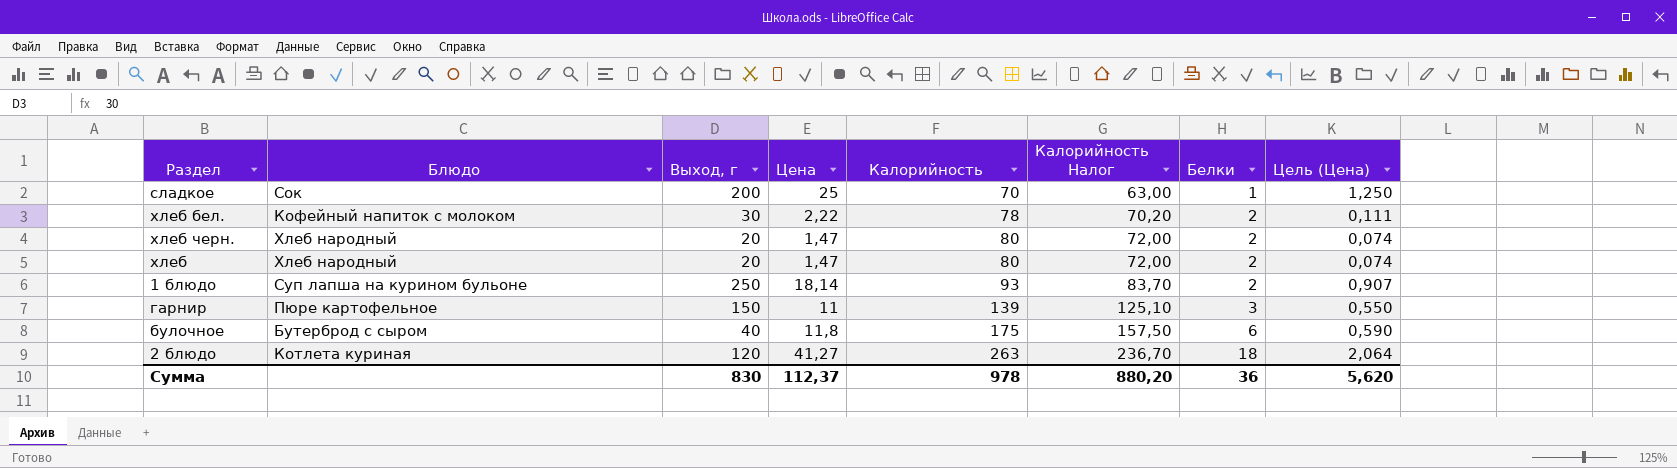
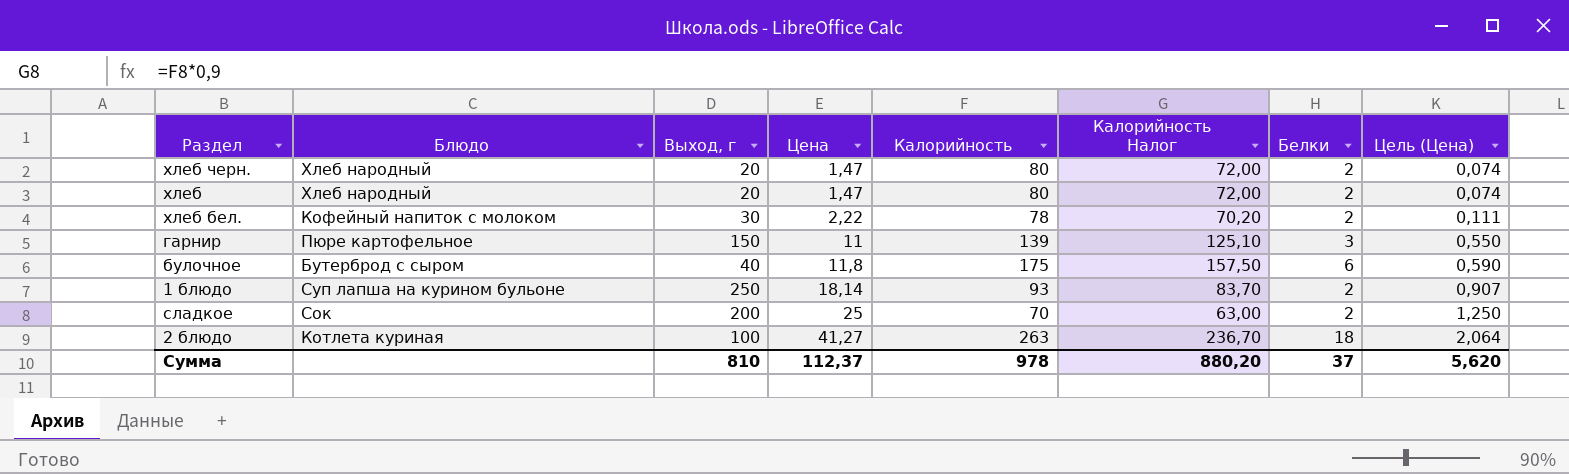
row order: Калорийность ascending -> Цена ascending
сладкое | Белки: 1 -> 2
2 блюдо | Выход, г: 120 -> 100
Сумма | Выход, г: 830 -> 810
Сумма | Белки: 36 -> 37

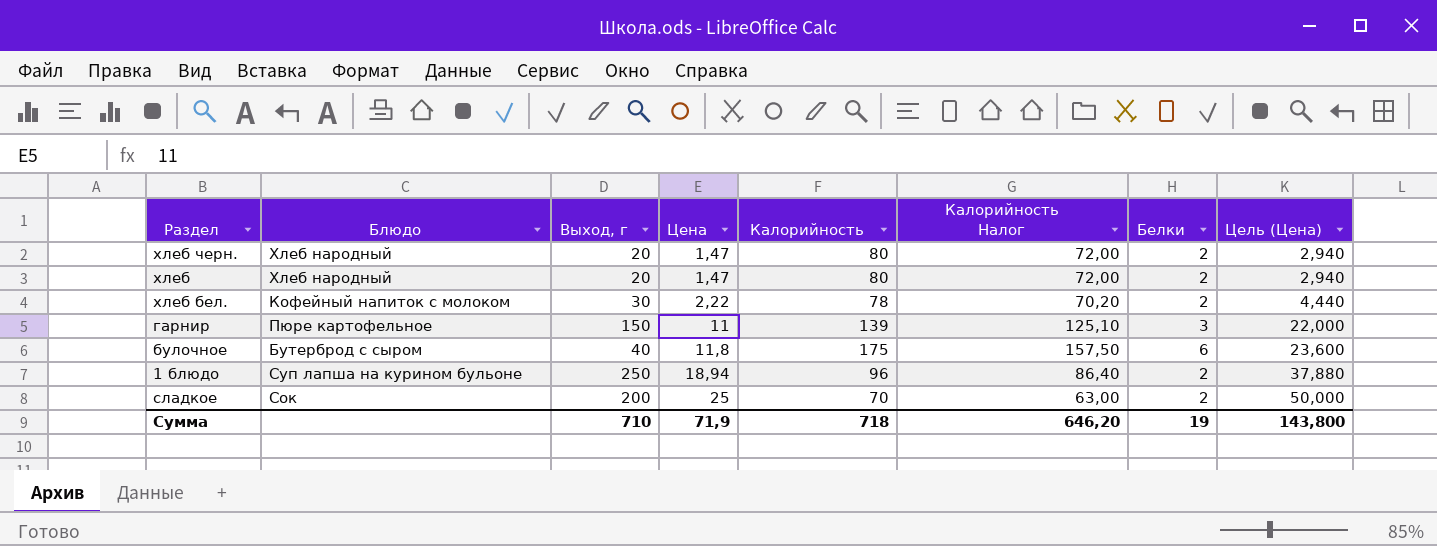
column Цель (Цена) | formula: [Цена] * 0,05 -> [Цена] * 2
row 2 блюдо: Котлета куриная | 100 | 41,27 | 263 | 236,70 | 18 | 2,064 -> none
1 блюдо | Цена: 18,14 -> 18,94
1 блюдо | Калорийность: 93 -> 96
1 блюдо | Калорийность Налог: 83,70 -> 86,40
Сумма | Выход, г: 810 -> 710
Сумма | Цена: 112,37 -> 71,9
Сумма | Калорийность: 978 -> 718
Сумма | Калорийность Налог: 880,20 -> 646,20
Сумма | Белки: 37 -> 19
Сумма | Цель (Цена): 5,620 -> 143,800

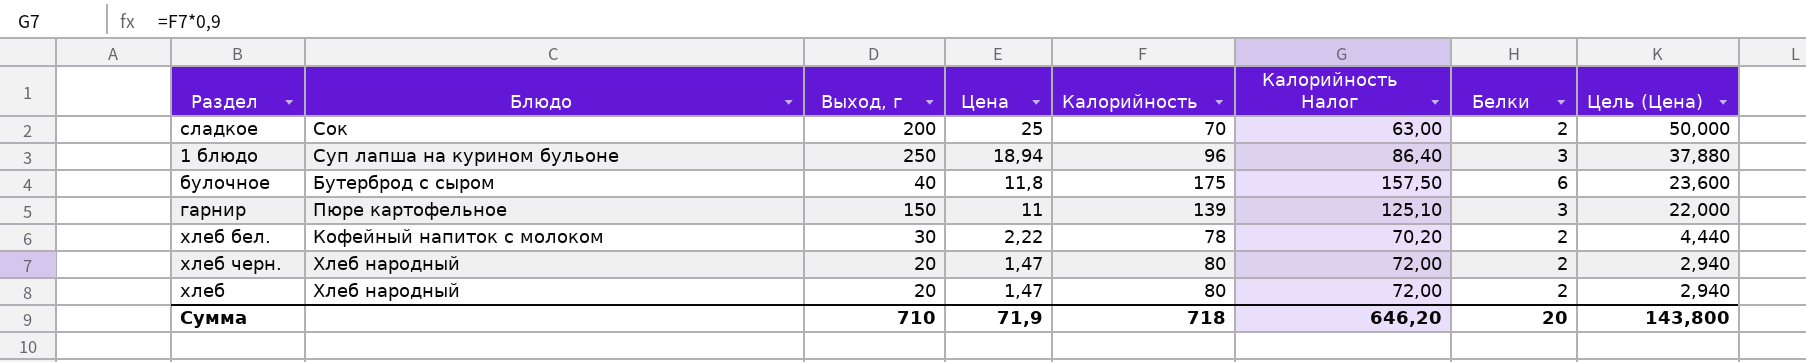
row order: Цена ascending -> Цена descending
1 блюдо | Белки: 2 -> 3
Сумма | Белки: 19 -> 20

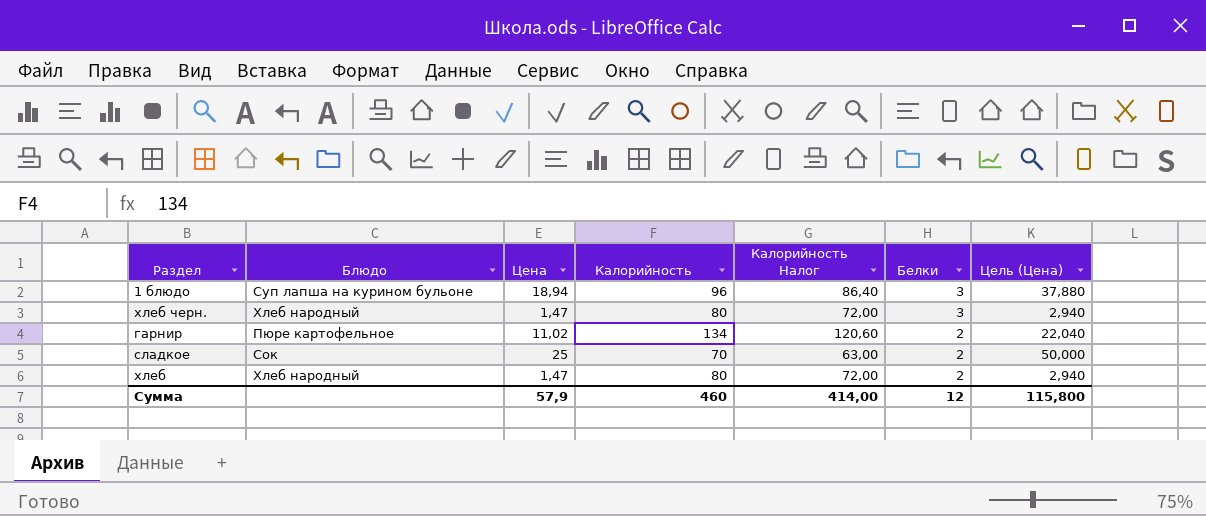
row order: Цена descending -> Белки descending
column Выход, г | position: 3 -> none
row булочное: Бутерброд с сыром | 40 | 11,8 | 175 | 157,50 | 6 | 23,600 -> none
row хлеб бел.: Кофейный напиток с молоком | 30 | 2,22 | 78 | 70,20 | 2 | 4,440 -> none
хлеб черн. | Белки: 2 -> 3
гарнир | Цена: 11 -> 11,02
гарнир | Калорийность: 139 -> 134
гарнир | Калорийность Налог: 125,10 -> 120,60
гарнир | Белки: 3 -> 2
гарнир | Цель (Цена): 22,000 -> 22,040
Сумма | Цена: 71,9 -> 57,9
Сумма | Калорийность: 718 -> 460
Сумма | Калорийность Налог: 646,20 -> 414,00
Сумма | Белки: 20 -> 12
Сумма | Цель (Цена): 143,800 -> 115,800

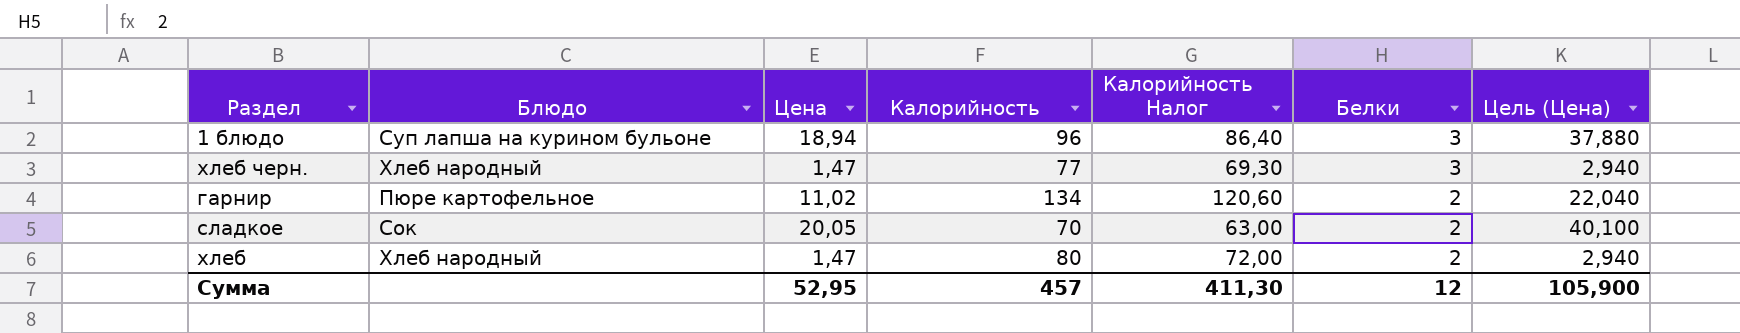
хлеб черн. | Калорийность: 80 -> 77
хлеб черн. | Калорийность Налог: 72,00 -> 69,30
сладкое | Цена: 25 -> 20,05
сладкое | Цель (Цена): 50,000 -> 40,100
Сумма | Цена: 57,9 -> 52,95
Сумма | Калорийность: 460 -> 457
Сумма | Калорийность Налог: 414,00 -> 411,30
Сумма | Цель (Цена): 115,800 -> 105,900

